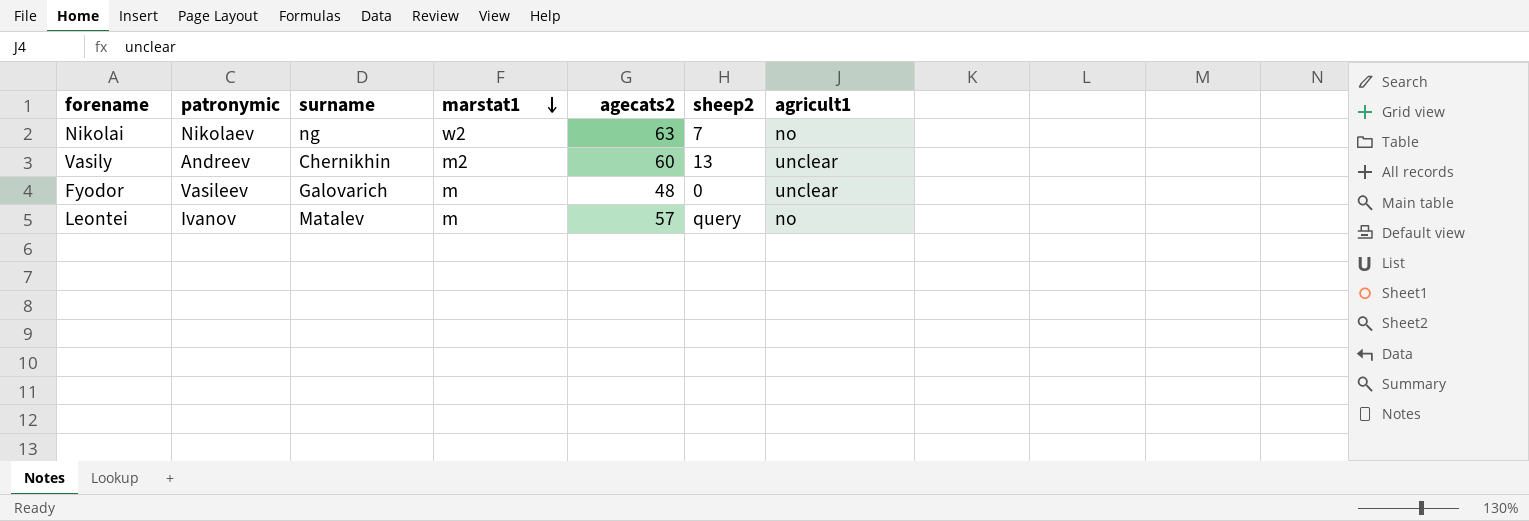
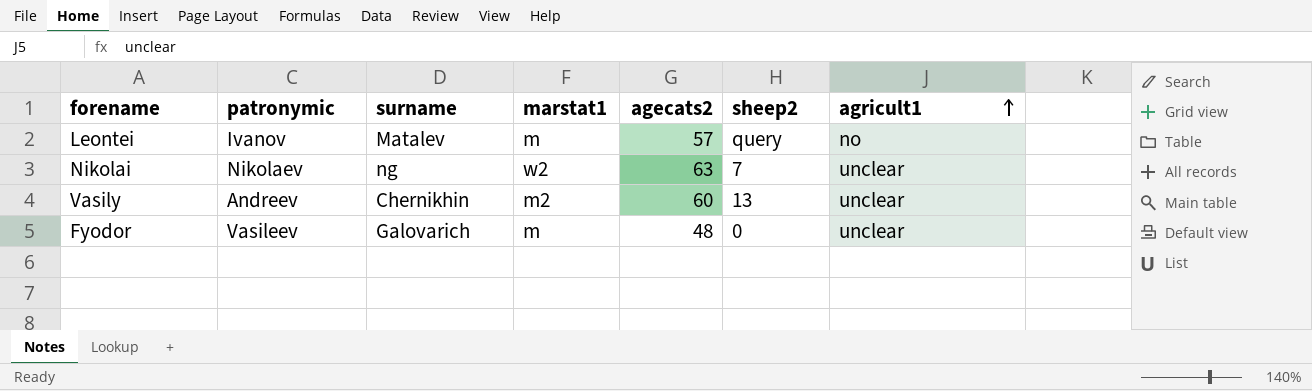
row order: marstat1 descending -> agricult1 ascending
Nikolai | agricult1: no -> unclear

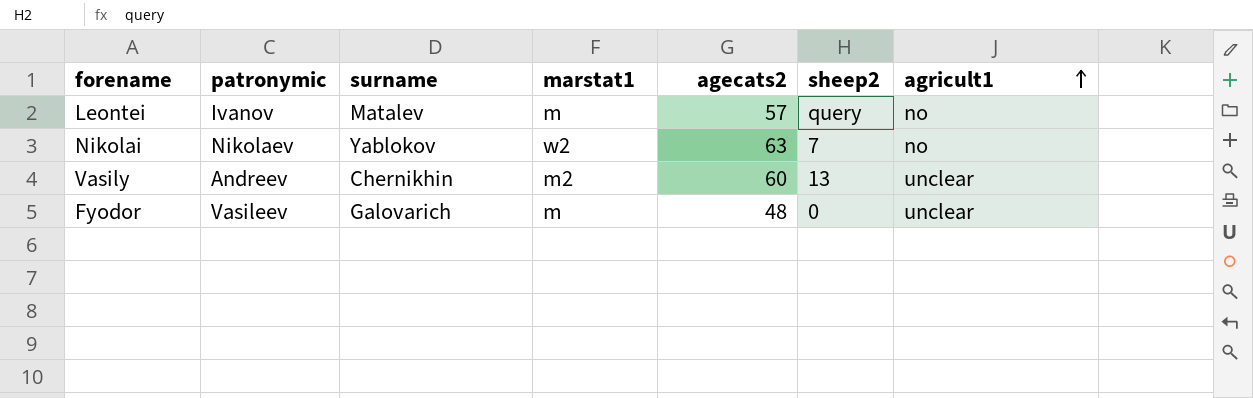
Nikolai | surname: ng -> Yablokov
Nikolai | agricult1: unclear -> no

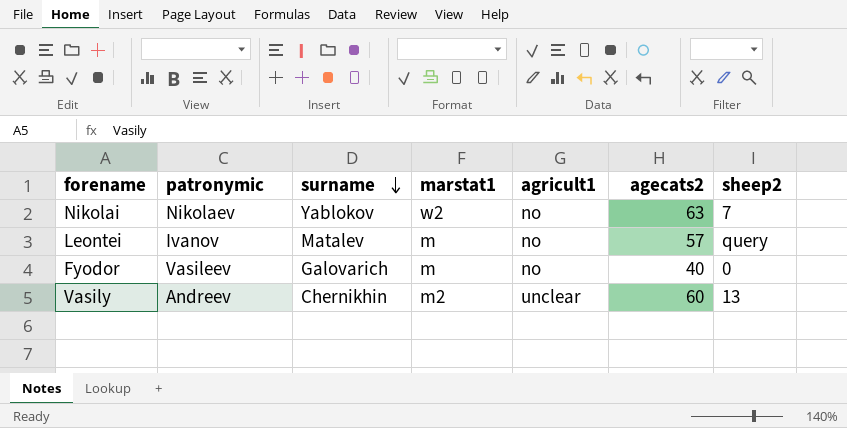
row order: agricult1 ascending -> surname descending
column agricult1 | position: 7 -> 5
Fyodor | agricult1: unclear -> no
Fyodor | agecats2: 48 -> 40

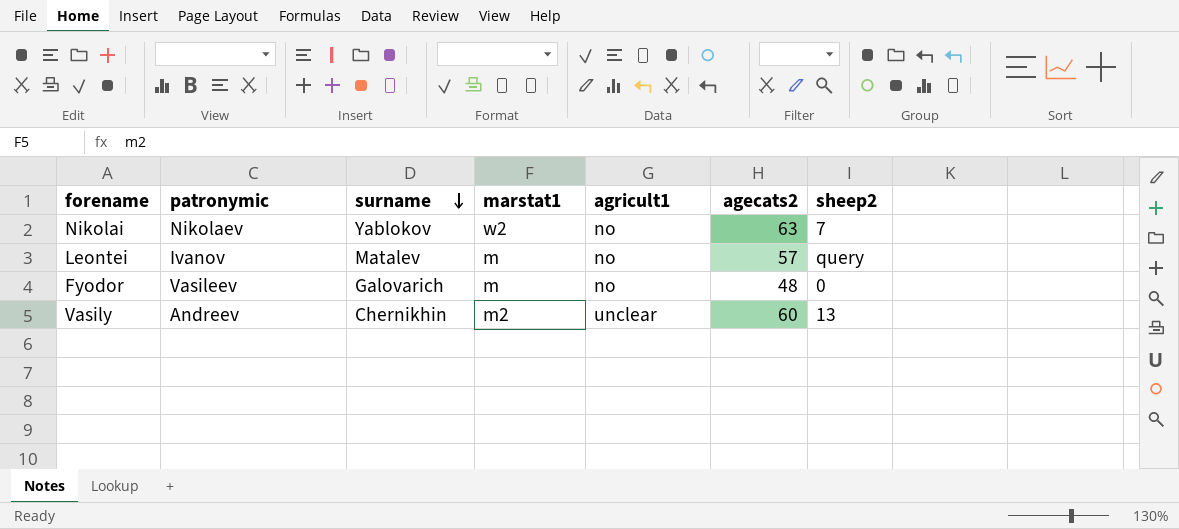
Fyodor | agecats2: 40 -> 48

